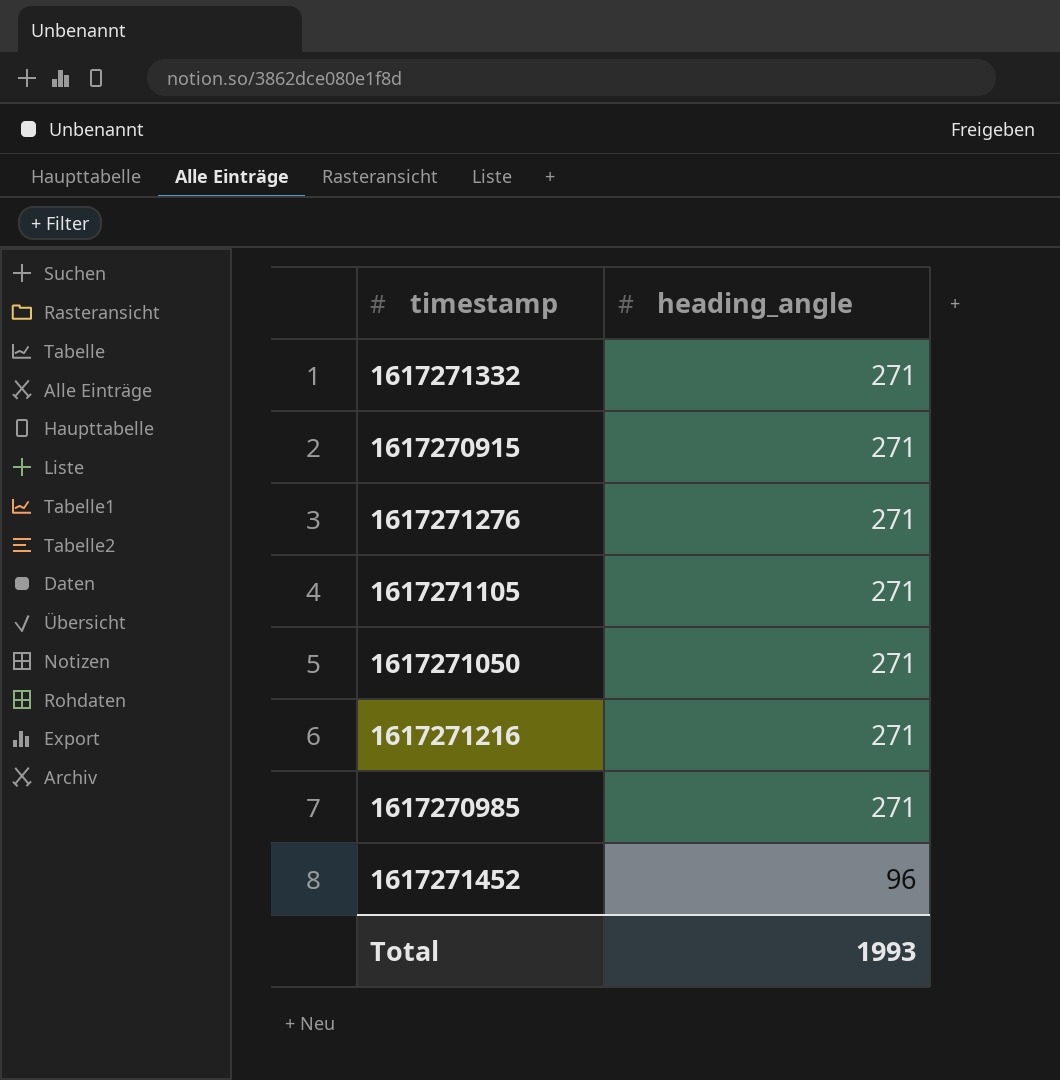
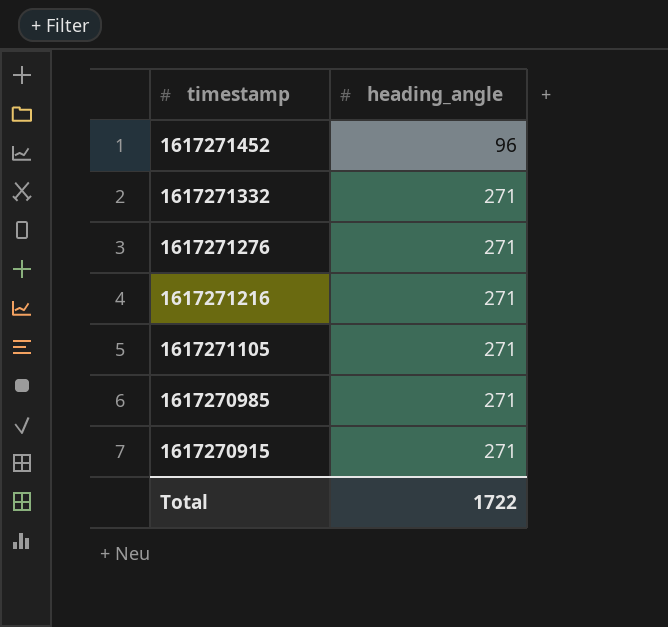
row order: heading_angle descending -> timestamp descending
row 1617271050: 271 -> none
Total | heading_angle: 1993 -> 1722

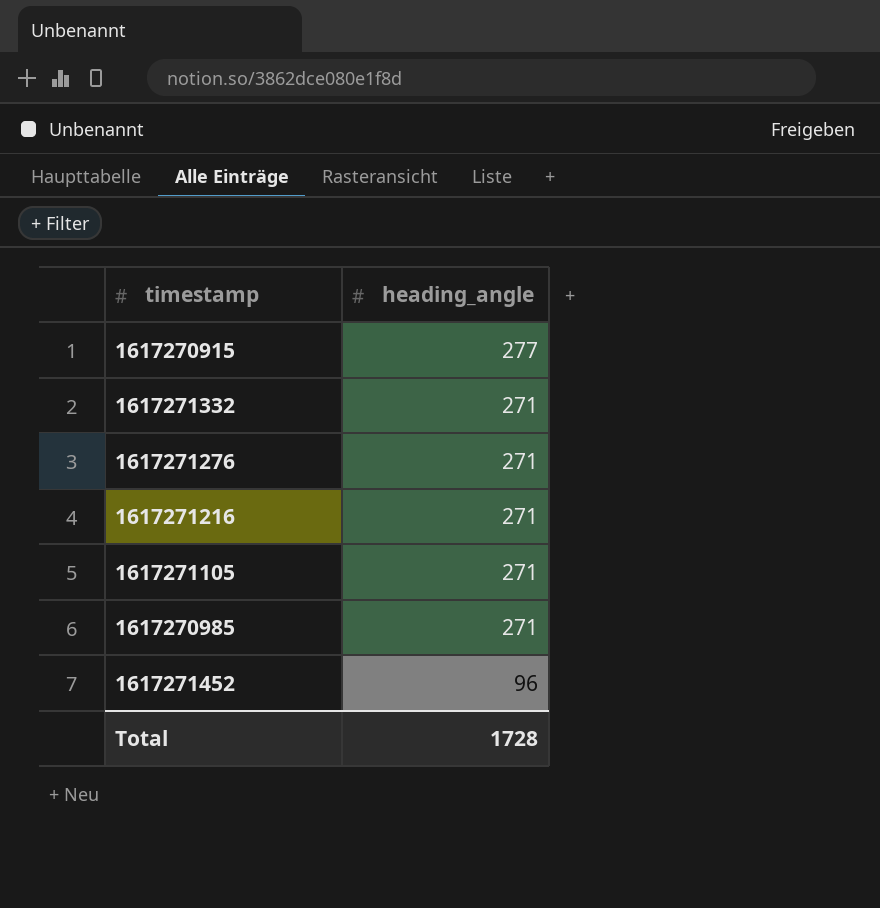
row order: timestamp descending -> heading_angle descending
1617270915 | heading_angle: 271 -> 277
Total | heading_angle: 1722 -> 1728

